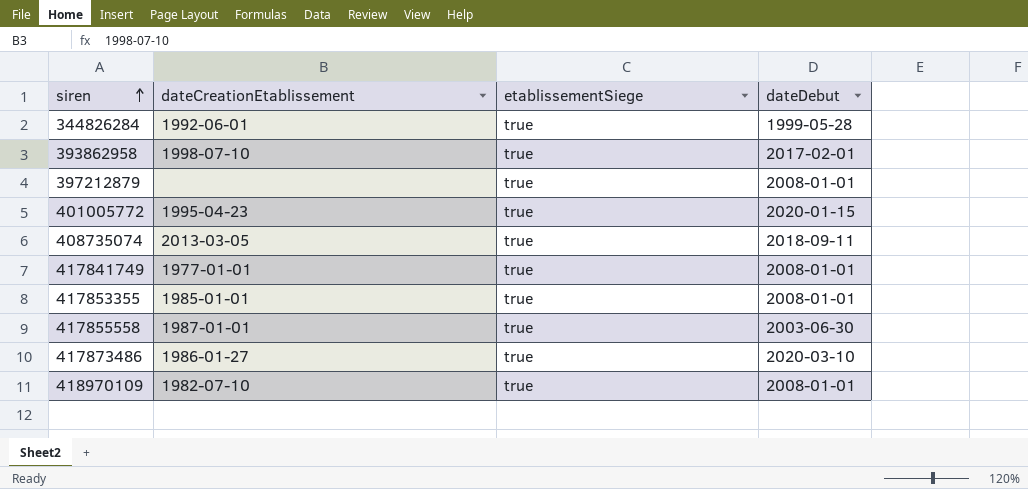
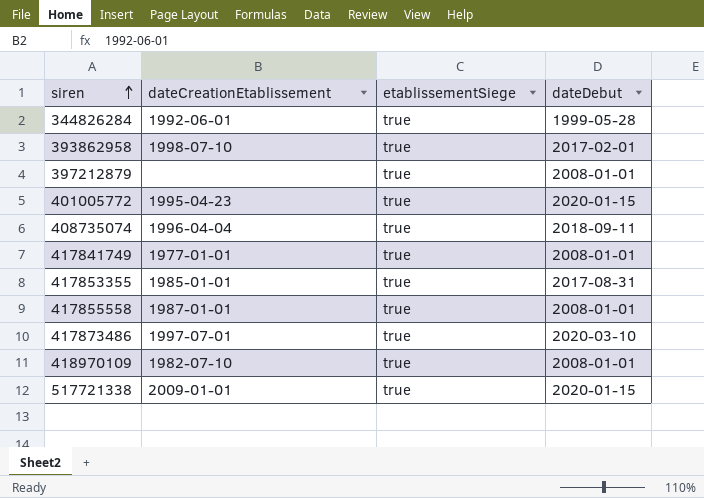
408735074 | dateCreationEtablissement: 2013-03-05 -> 1996-04-04
417853355 | dateDebut: 2008-01-01 -> 2017-08-31
417855558 | dateDebut: 2003-06-30 -> 2008-01-01
417873486 | dateCreationEtablissement: 1986-01-27 -> 1997-07-01
row 517721338: none -> 2009-01-01 | true | 2020-01-15

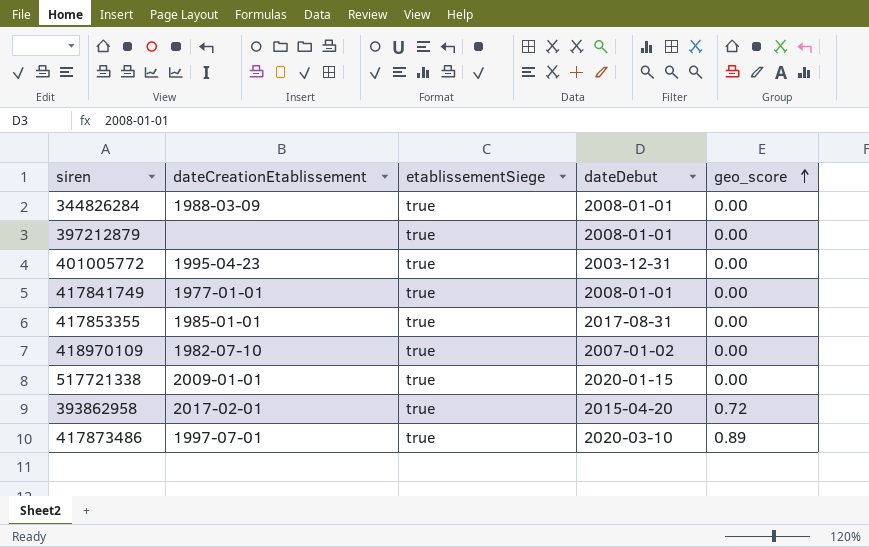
row order: siren ascending -> geo_score ascending
column geo_score | position: none -> 5
row 408735074: 1996-04-04 | true | 2018-09-11 -> none
row 417855558: 1987-01-01 | true | 2008-01-01 -> none
344826284 | dateCreationEtablissement: 1992-06-01 -> 1988-03-09
344826284 | dateDebut: 1999-05-28 -> 2008-01-01
401005772 | dateDebut: 2020-01-15 -> 2003-12-31
418970109 | dateDebut: 2008-01-01 -> 2007-01-02
393862958 | dateCreationEtablissement: 1998-07-10 -> 2017-02-01
393862958 | dateDebut: 2017-02-01 -> 2015-04-20

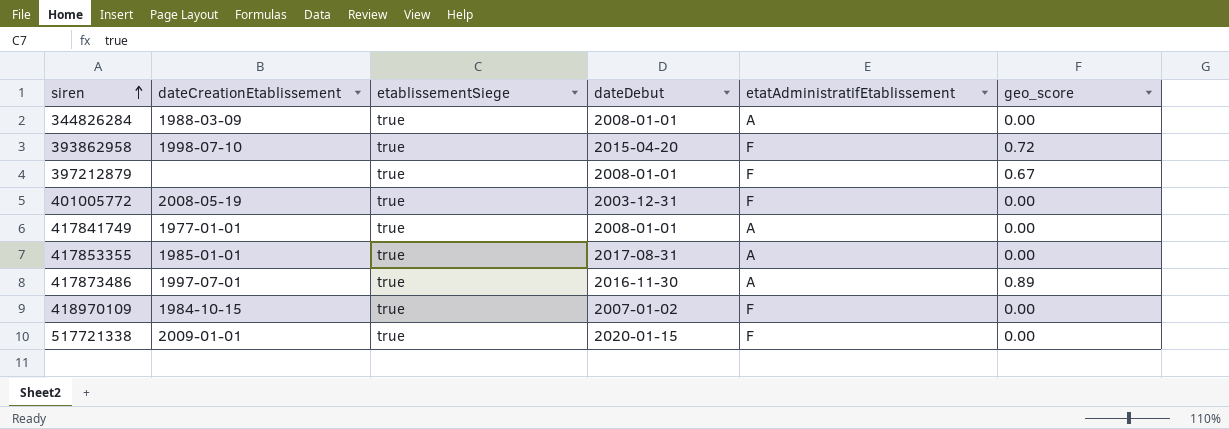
row order: geo_score ascending -> siren ascending
column etatAdministratifEtablissement | position: none -> 5
393862958 | dateCreationEtablissement: 2017-02-01 -> 1998-07-10
397212879 | geo_score: 0.00 -> 0.67
401005772 | dateCreationEtablissement: 1995-04-23 -> 2008-05-19
417873486 | dateDebut: 2020-03-10 -> 2016-11-30
418970109 | dateCreationEtablissement: 1982-07-10 -> 1984-10-15

